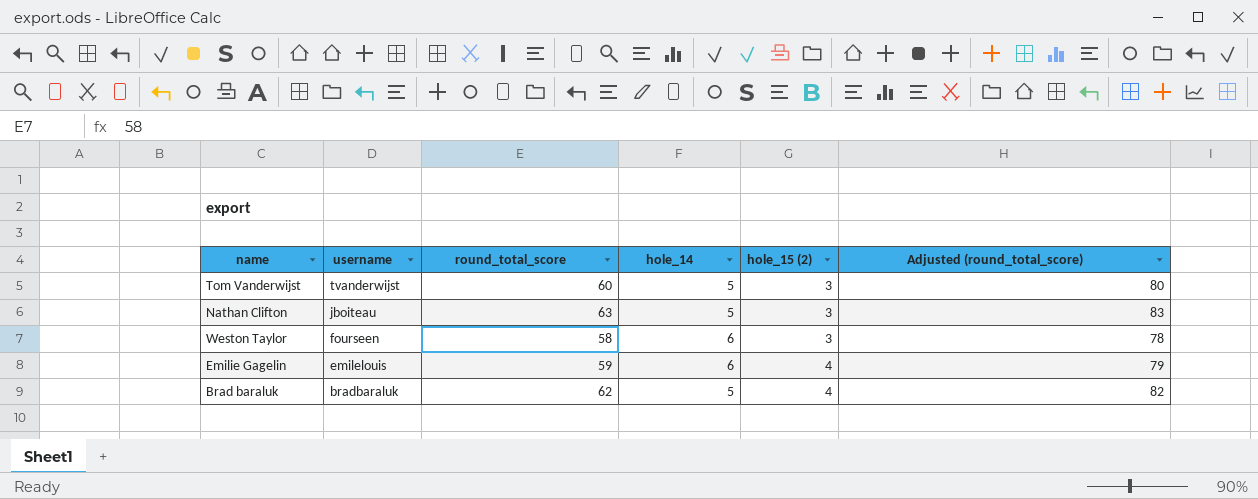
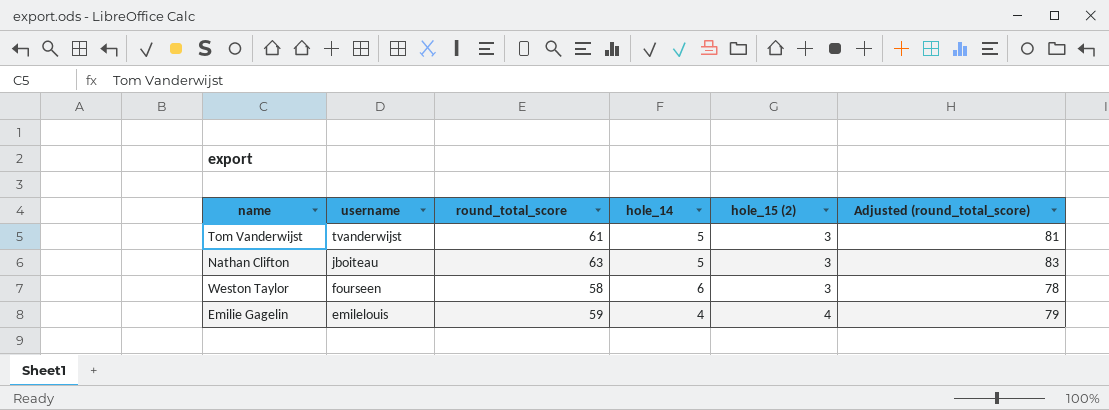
row Brad baraluk: bradbaraluk | 62 | 5 | 4 | 82 -> none
Tom Vanderwijst | round_total_score: 60 -> 61
Tom Vanderwijst | Adjusted (round_total_score): 80 -> 81
Emilie Gagelin | hole_14: 6 -> 4

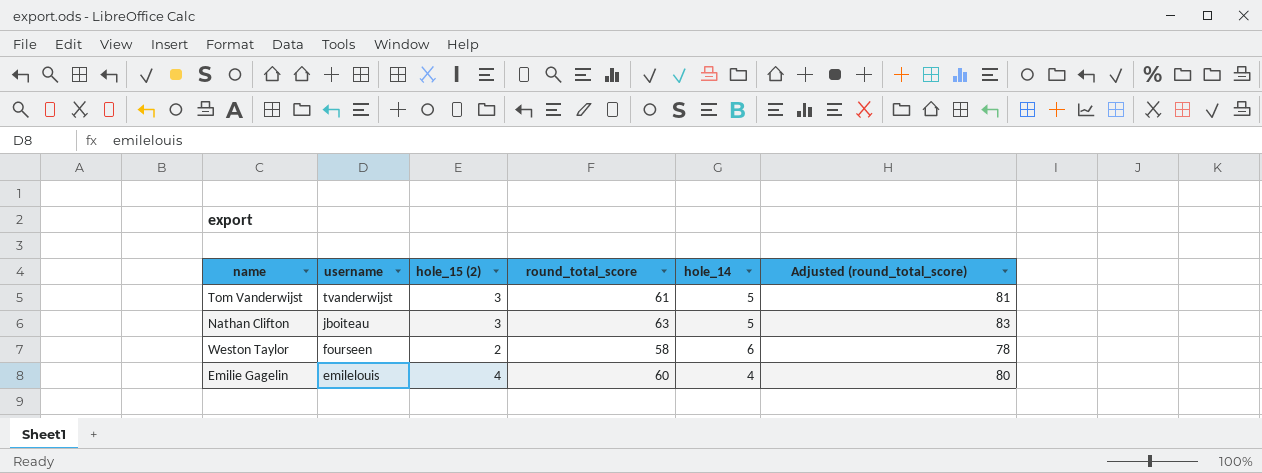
column hole_15 (2) | position: 5 -> 3
Weston Taylor | hole_15 (2): 3 -> 2
Emilie Gagelin | round_total_score: 59 -> 60
Emilie Gagelin | Adjusted (round_total_score): 79 -> 80

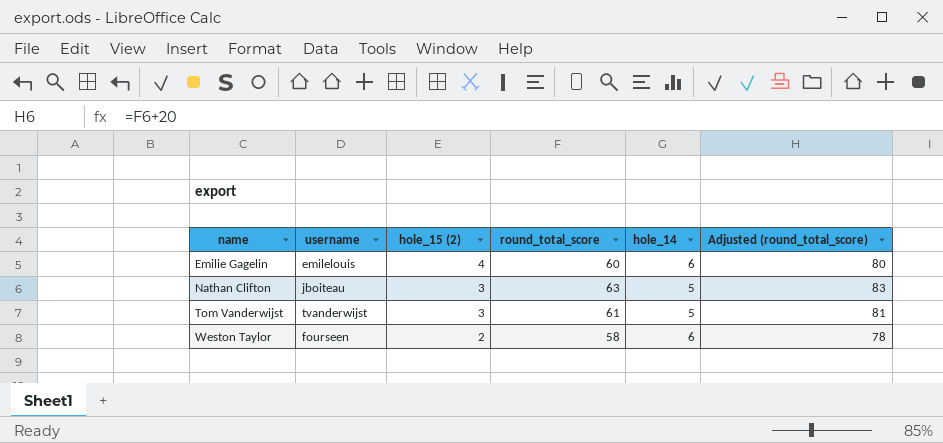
row order: username descending -> name ascending
Emilie Gagelin | hole_14: 4 -> 6

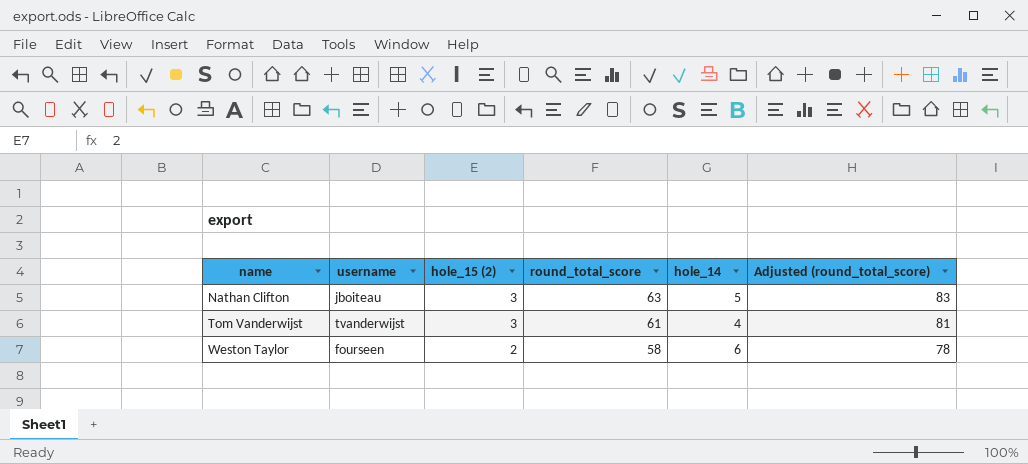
row Emilie Gagelin: emilelouis | 4 | 60 | 6 | 80 -> none
Tom Vanderwijst | hole_14: 5 -> 4

